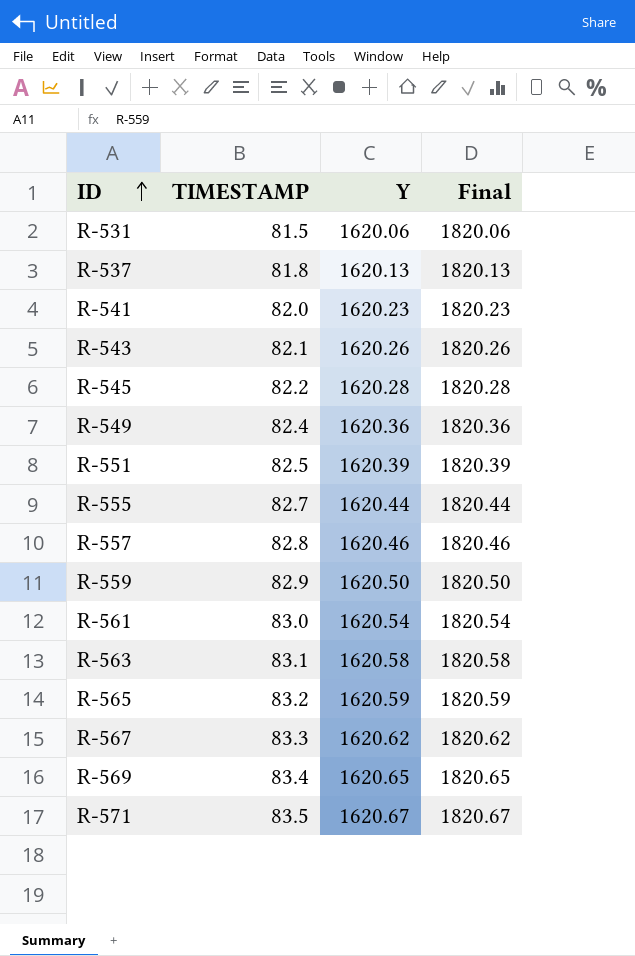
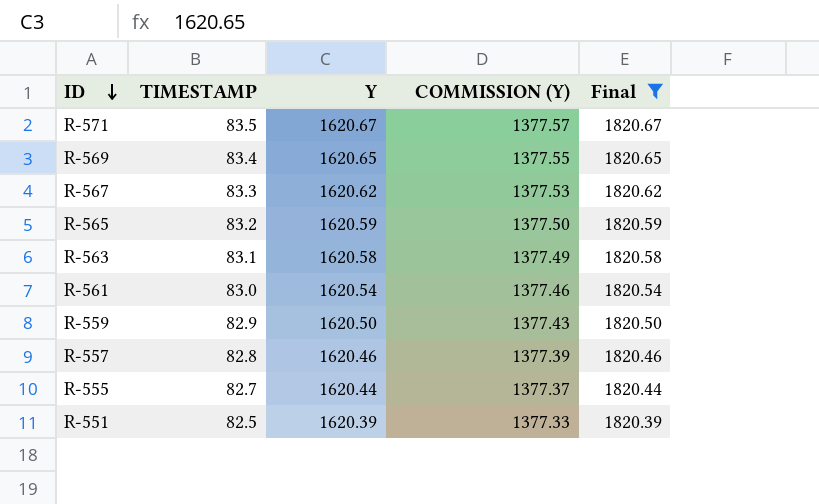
filter: none -> Final >= 1820.39
row order: ID ascending -> ID descending
column COMMISSION (Y) | formula: none -> [Y] * 0.85

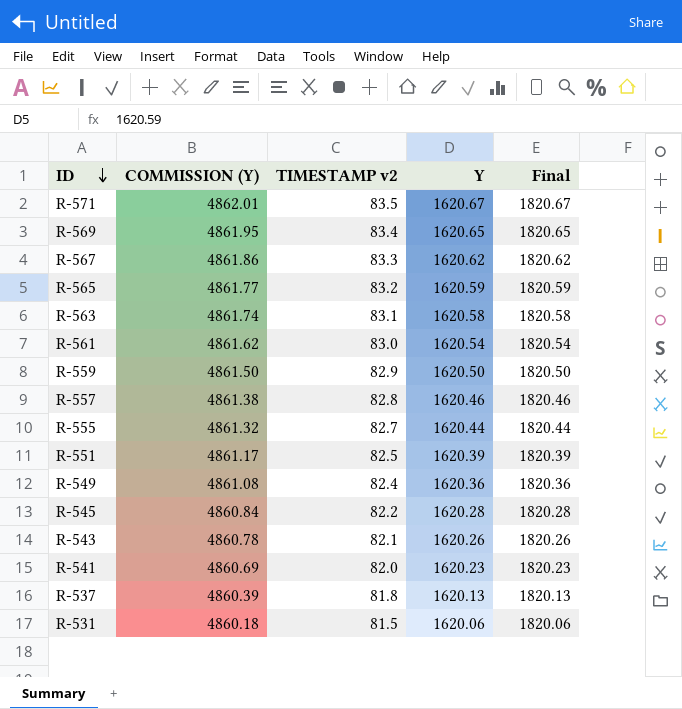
filter: Final >= 1820.39 -> none
column COMMISSION (Y) | formula: [Y] * 0.85 -> [Y] * 3
column COMMISSION (Y) | position: 4 -> 2
column name: TIMESTAMP -> TIMESTAMP v2

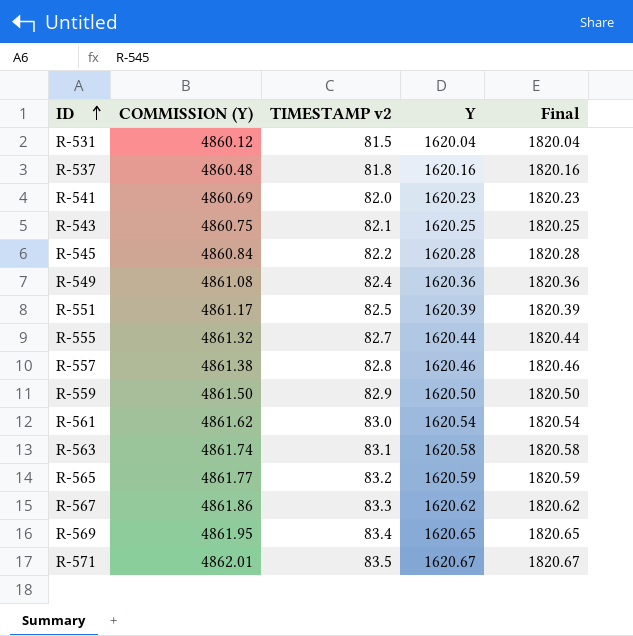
row order: ID descending -> ID ascending
R-531 | COMMISSION (Y): 4860.18 -> 4860.12
R-531 | Y: 1620.06 -> 1620.04
R-531 | Final: 1820.06 -> 1820.04
R-537 | COMMISSION (Y): 4860.39 -> 4860.48
R-537 | Y: 1620.13 -> 1620.16
R-537 | Final: 1820.13 -> 1820.16
R-543 | COMMISSION (Y): 4860.78 -> 4860.75
R-543 | Y: 1620.26 -> 1620.25
R-543 | Final: 1820.26 -> 1820.25

